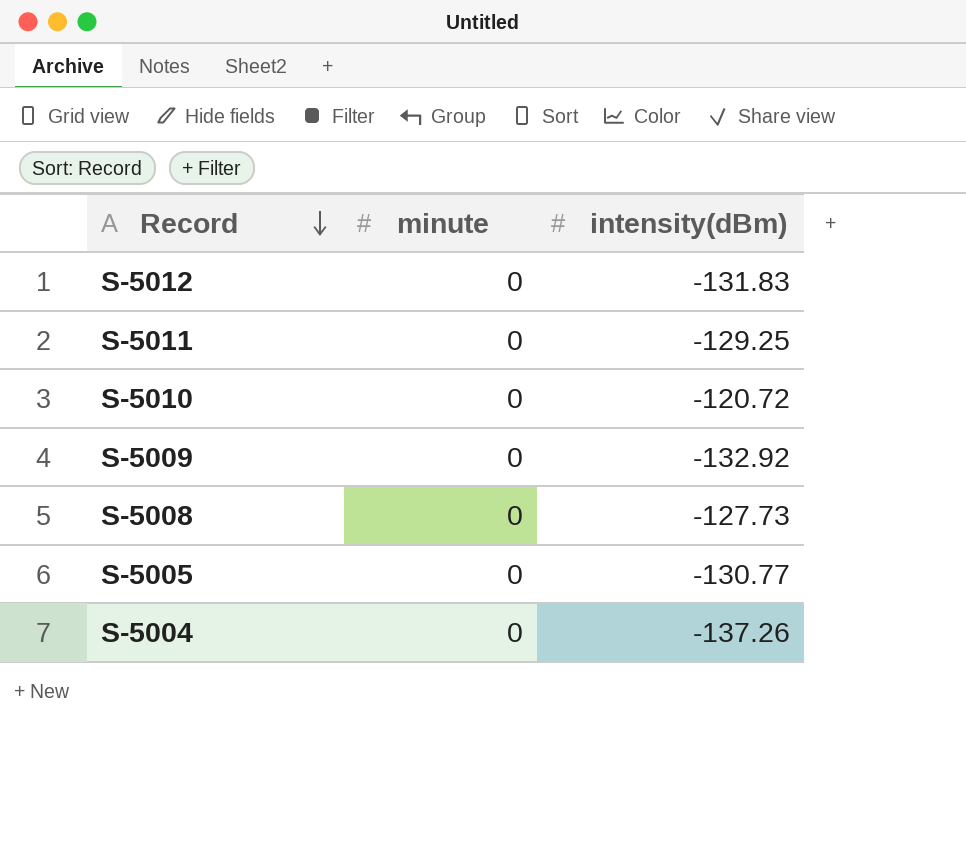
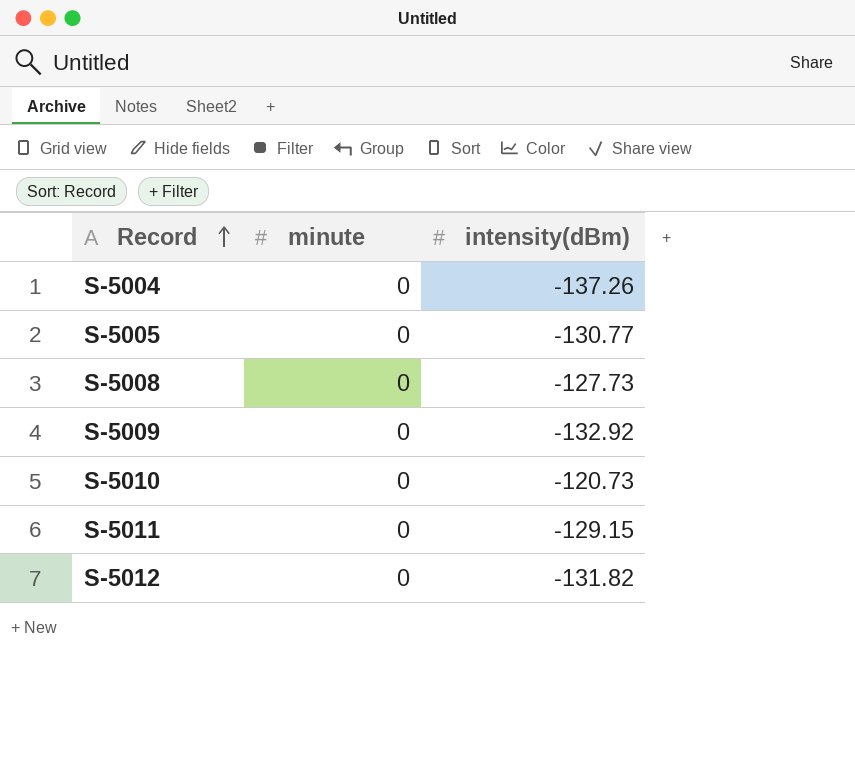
row order: Record descending -> Record ascending
S-5010 | intensity(dBm): -120.72 -> -120.73
S-5011 | intensity(dBm): -129.25 -> -129.15
S-5012 | intensity(dBm): -131.83 -> -131.82

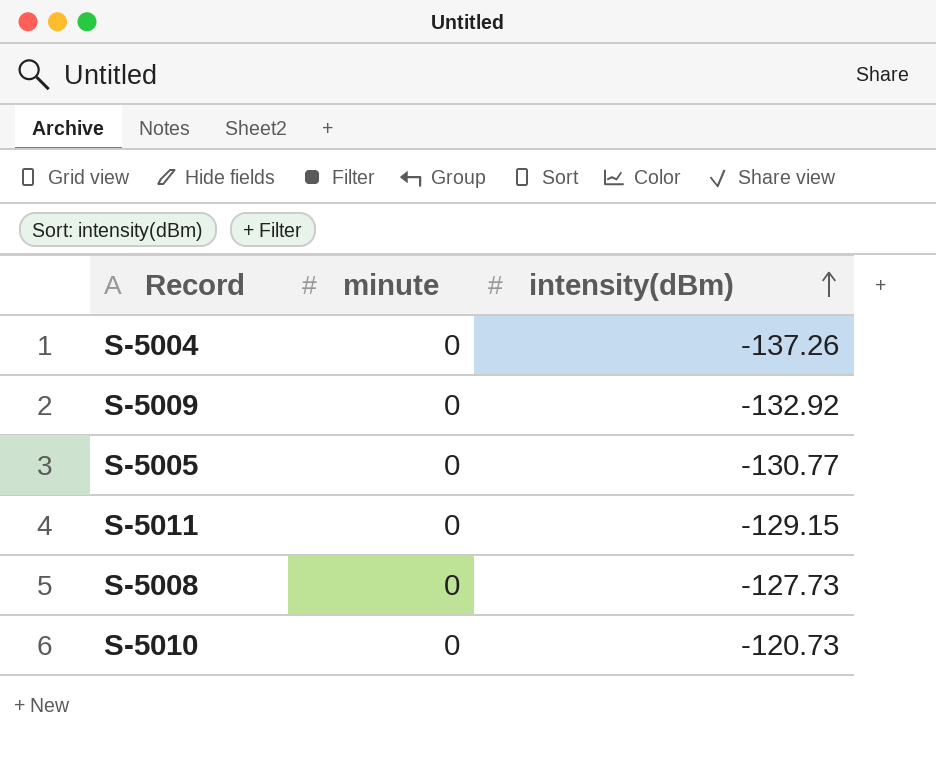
row order: Record ascending -> intensity(dBm) ascending
row S-5012: 0 | -131.82 -> none

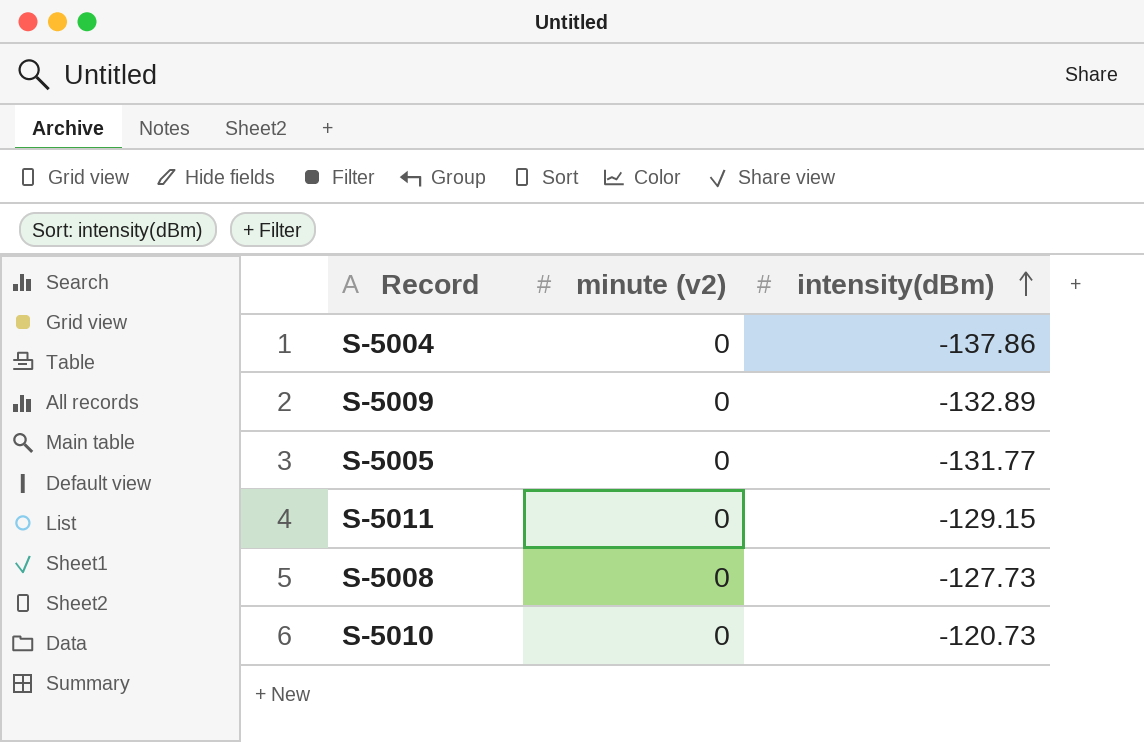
column name: minute -> minute (v2)
S-5004 | intensity(dBm): -137.26 -> -137.86
S-5009 | intensity(dBm): -132.92 -> -132.89
S-5005 | intensity(dBm): -130.77 -> -131.77

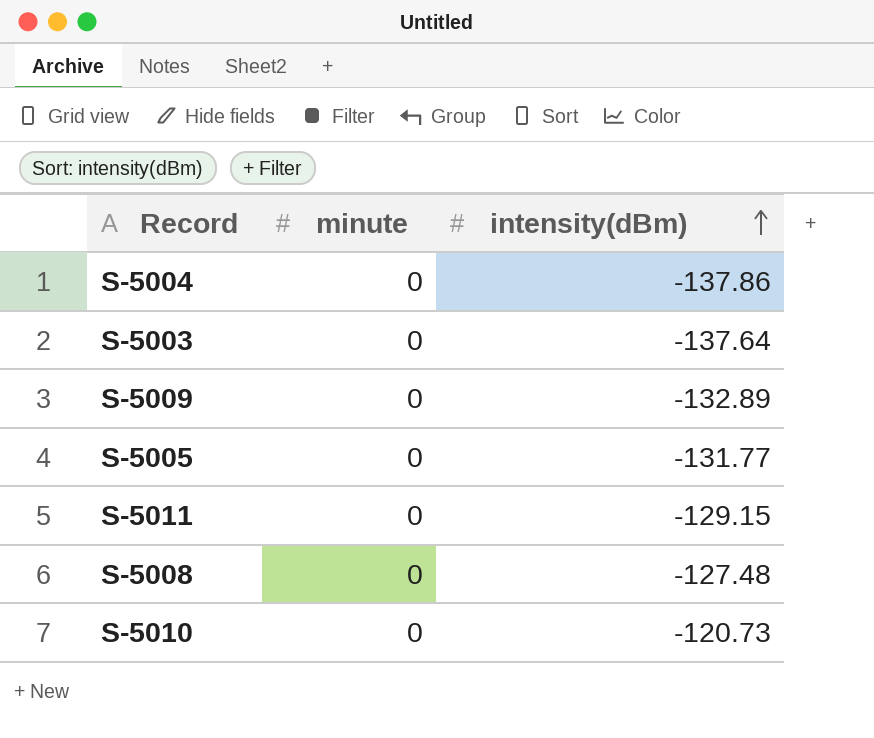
column name: minute (v2) -> minute
row S-5003: none -> 0 | -137.64
S-5008 | intensity(dBm): -127.73 -> -127.48

